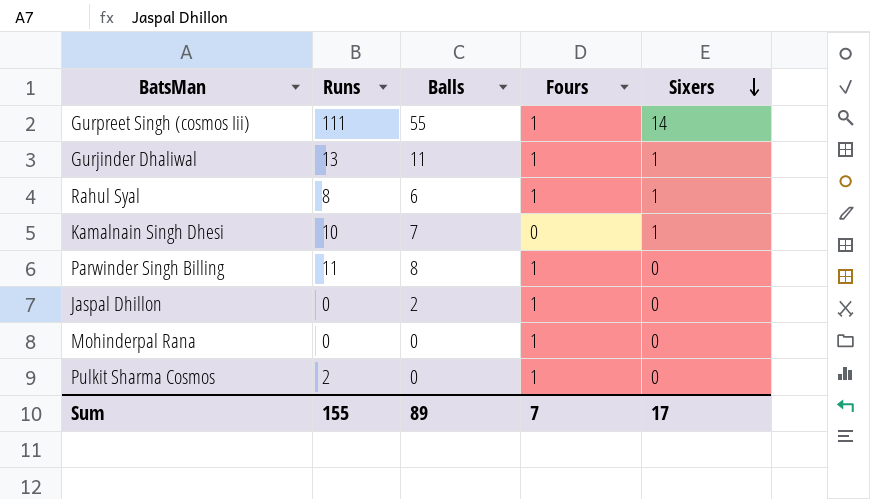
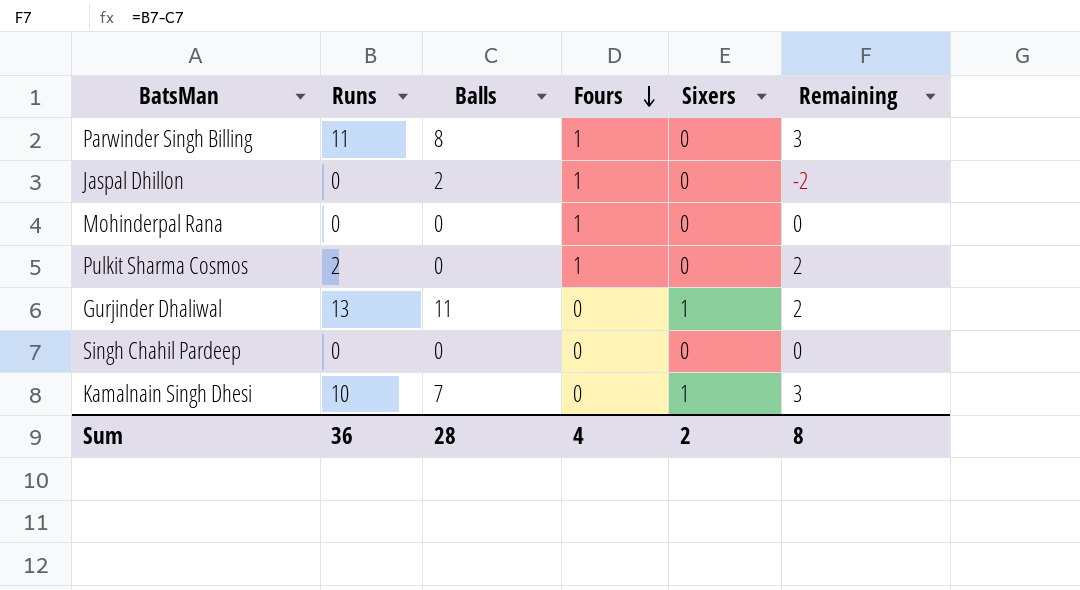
row order: Sixers descending -> Fours descending
column Remaining | formula: none -> [Runs] - [Balls]
row Gurpreet Singh (cosmos Iii): 111 | 55 | 1 | 14 -> none
row Rahul Syal: 8 | 6 | 1 | 1 -> none
Gurjinder Dhaliwal | Fours: 1 -> 0
row Singh Chahil Pardeep: none -> 0 | 0 | 0 | 0 | 0
Sum | Runs: 155 -> 36
Sum | Balls: 89 -> 28
Sum | Fours: 7 -> 4
Sum | Sixers: 17 -> 2

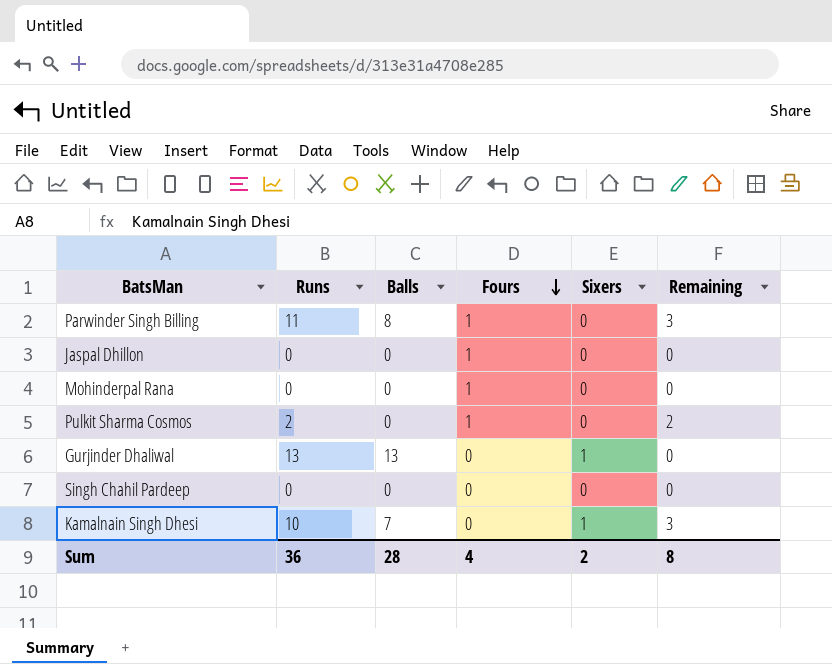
Jaspal Dhillon | Balls: 2 -> 0
Jaspal Dhillon | Remaining: -2 -> 0
Gurjinder Dhaliwal | Balls: 11 -> 13
Gurjinder Dhaliwal | Remaining: 2 -> 0

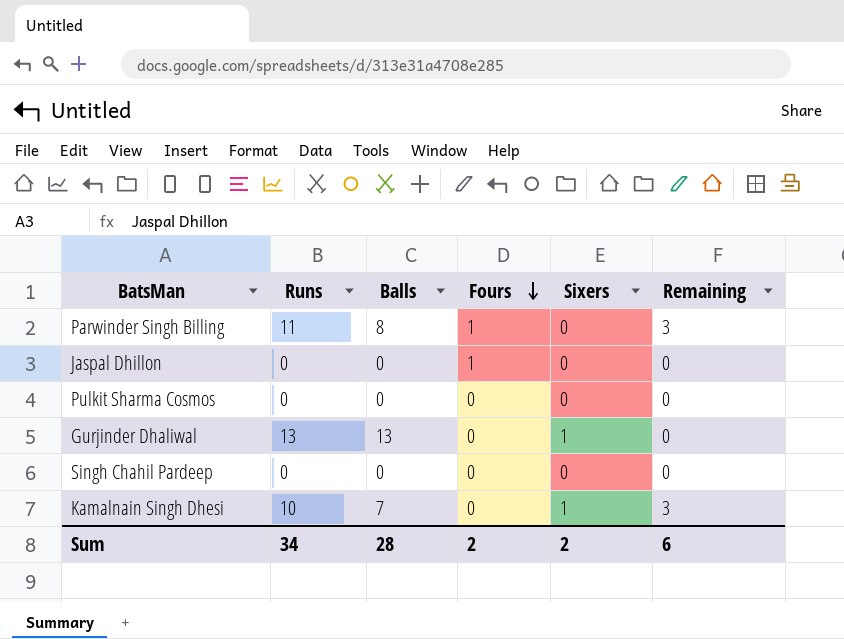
row Mohinderpal Rana: 0 | 0 | 1 | 0 | 0 -> none
Pulkit Sharma Cosmos | Runs: 2 -> 0
Pulkit Sharma Cosmos | Fours: 1 -> 0
Pulkit Sharma Cosmos | Remaining: 2 -> 0
Sum | Runs: 36 -> 34
Sum | Fours: 4 -> 2
Sum | Remaining: 8 -> 6

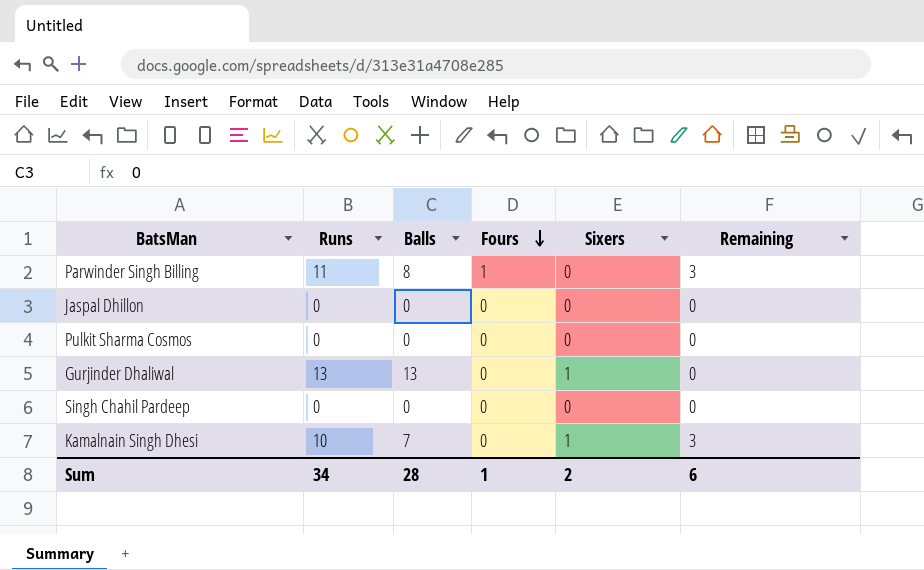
Jaspal Dhillon | Fours: 1 -> 0
Sum | Fours: 2 -> 1

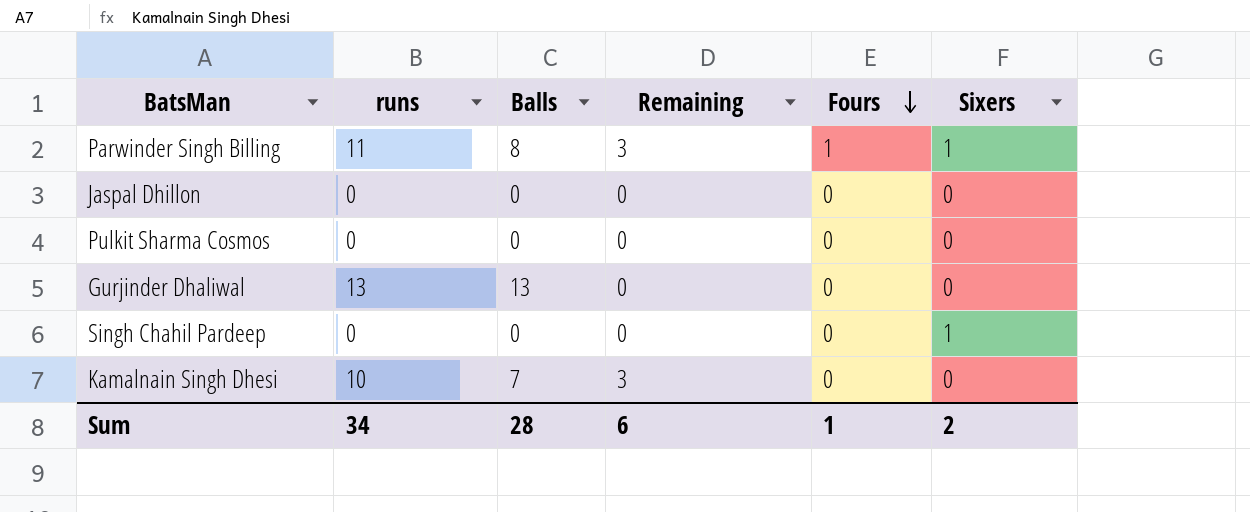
column name: Runs -> runs
column Remaining | position: 6 -> 4
Parwinder Singh Billing | Sixers: 0 -> 1
Gurjinder Dhaliwal | Sixers: 1 -> 0
Singh Chahil Pardeep | Sixers: 0 -> 1
Kamalnain Singh Dhesi | Sixers: 1 -> 0

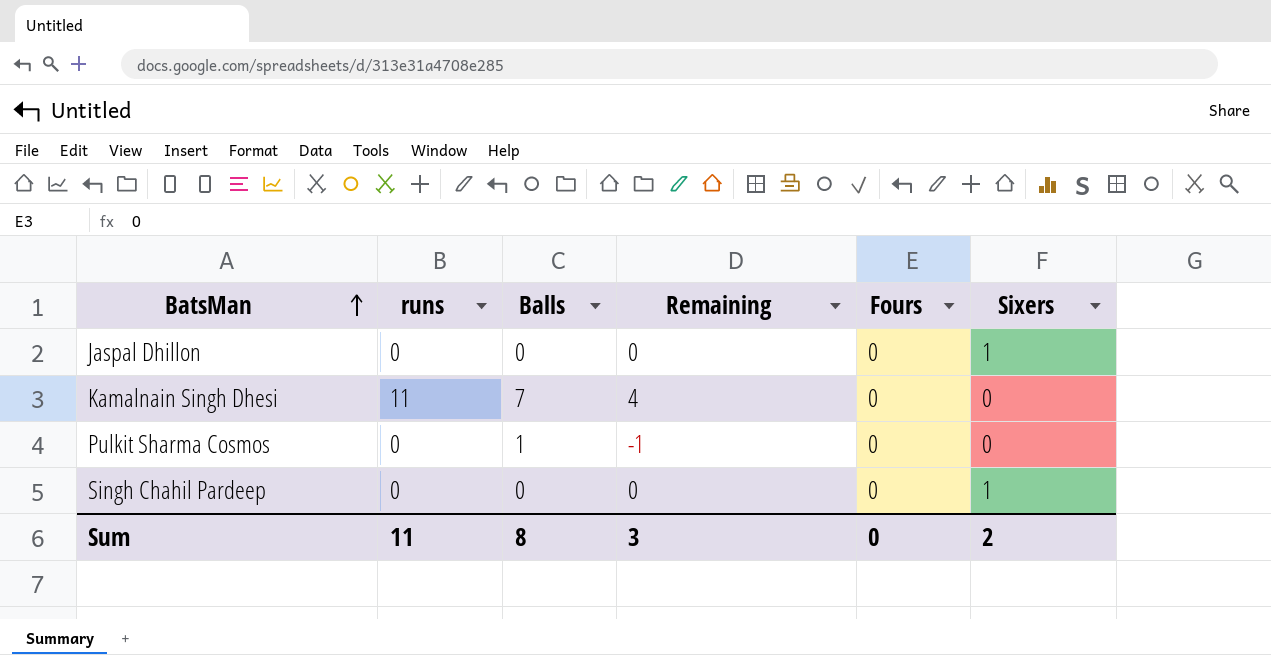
row order: Fours descending -> BatsMan ascending
row Parwinder Singh Billing: 11 | 8 | 3 | 1 | 1 -> none
row Gurjinder Dhaliwal: 13 | 13 | 0 | 0 | 0 -> none
Jaspal Dhillon | Sixers: 0 -> 1
Kamalnain Singh Dhesi | runs: 10 -> 11
Kamalnain Singh Dhesi | Remaining: 3 -> 4
Pulkit Sharma Cosmos | Balls: 0 -> 1
Pulkit Sharma Cosmos | Remaining: 0 -> -1
Sum | runs: 34 -> 11
Sum | Balls: 28 -> 8
Sum | Remaining: 6 -> 3
Sum | Fours: 1 -> 0

